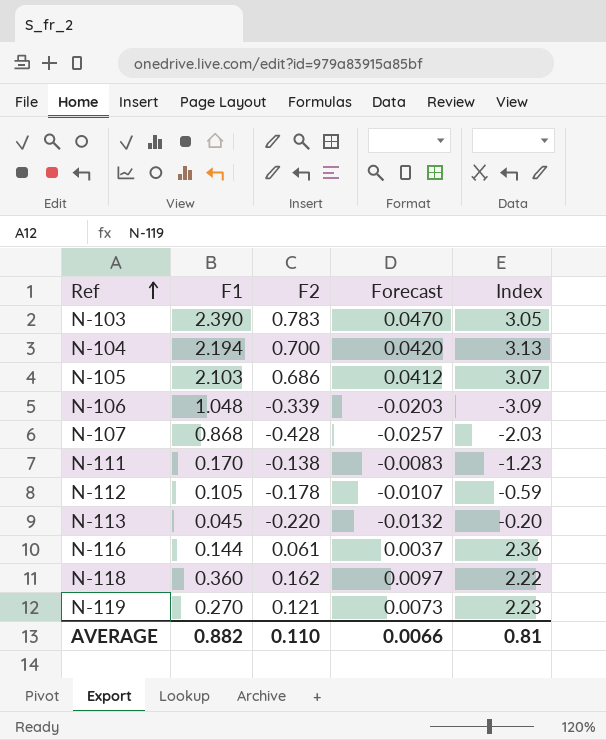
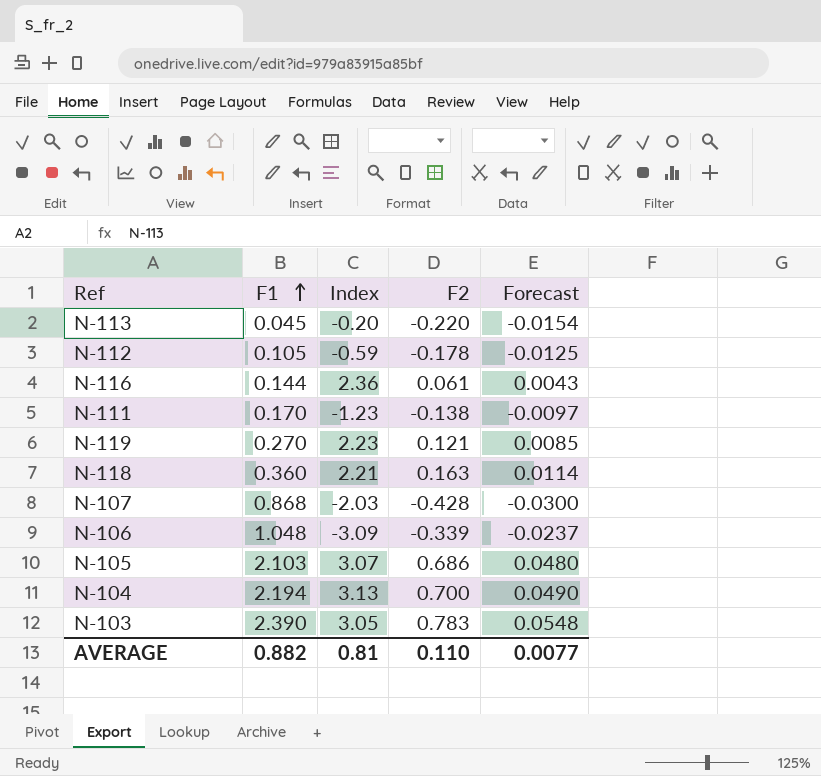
row order: Ref ascending -> F1 ascending
column Index | position: 5 -> 3
column Forecast | formula: [F2] * 0.06 -> [F2] * 0.07
N-118 | Index: 2.22 -> 2.21
N-118 | F2: 0.162 -> 0.163
AVERAGE | Forecast: 0.0066 -> 0.0077

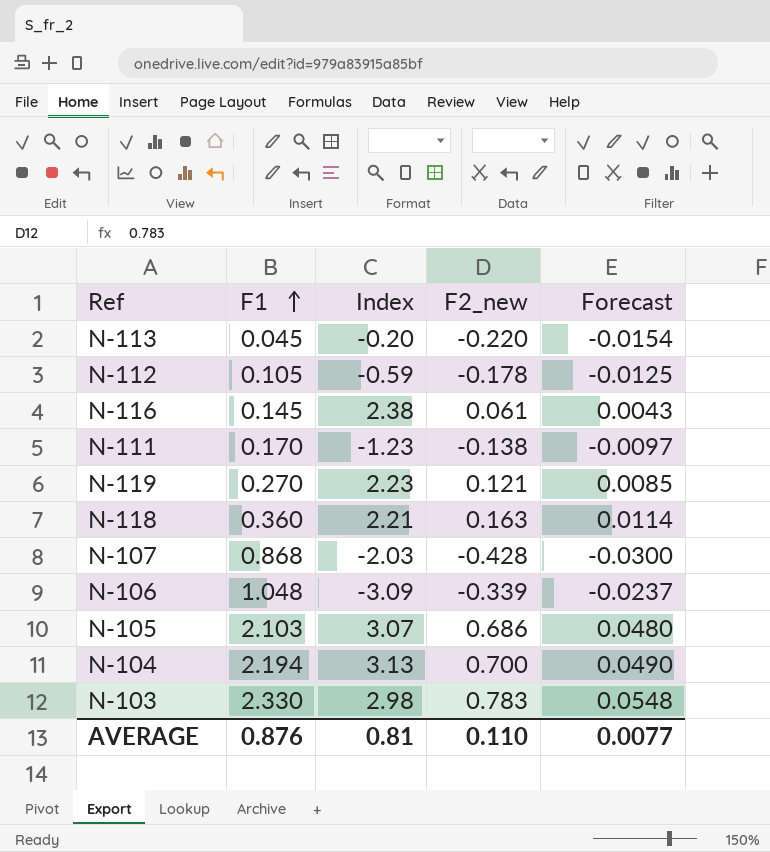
column name: F2 -> F2_new
N-116 | F1: 0.144 -> 0.145
N-116 | Index: 2.36 -> 2.38
N-103 | F1: 2.390 -> 2.330
N-103 | Index: 3.05 -> 2.98
AVERAGE | F1: 0.882 -> 0.876

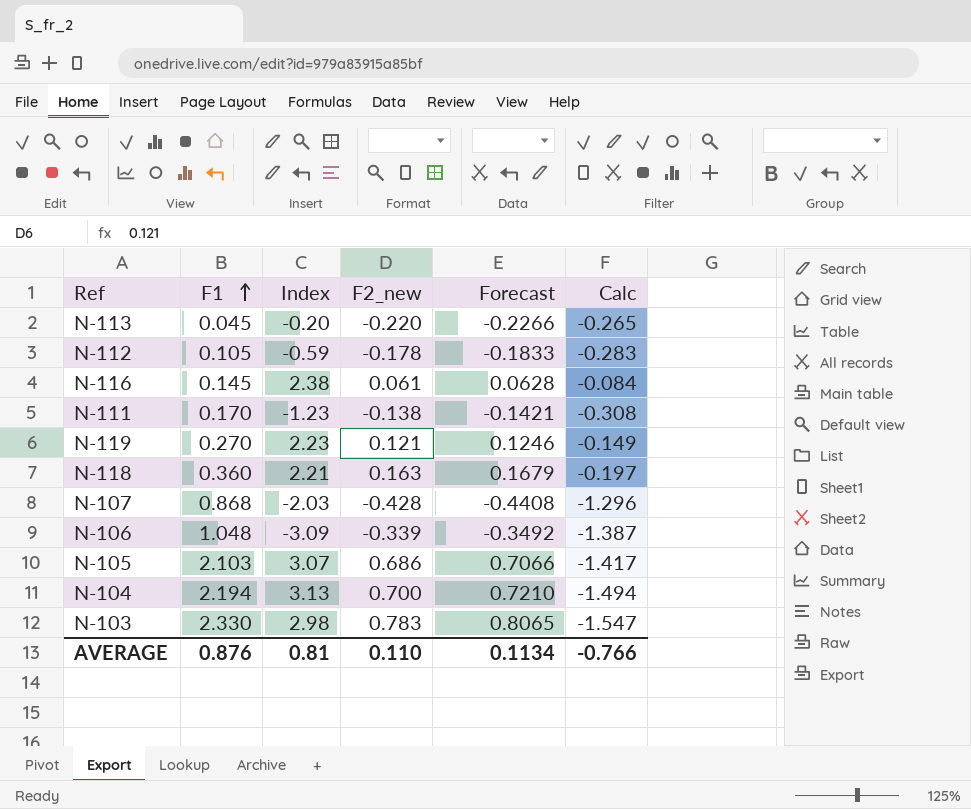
column Forecast | formula: [F2_new] * 0.07 -> [F2_new] * 1.03
column Calc | formula: none -> [F2_new] - [F1]
AVERAGE | Forecast: 0.0077 -> 0.1134

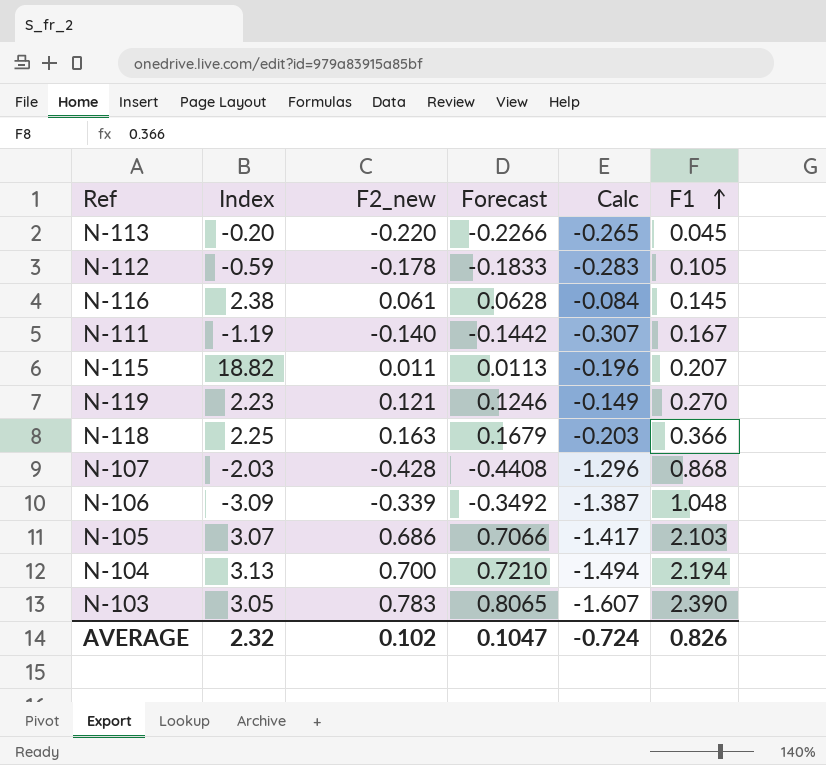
column F1 | position: 2 -> 6
N-111 | Index: -1.23 -> -1.19
N-111 | F2_new: -0.138 -> -0.140
N-111 | Forecast: -0.1421 -> -0.1442
N-111 | Calc: -0.308 -> -0.307
N-111 | F1: 0.170 -> 0.167
row N-115: none -> 18.82 | 0.011 | 0.0113 | -0.196 | 0.207
N-118 | Index: 2.21 -> 2.25
N-118 | Calc: -0.197 -> -0.203
N-118 | F1: 0.360 -> 0.366
N-103 | Index: 2.98 -> 3.05
N-103 | Calc: -1.547 -> -1.607
N-103 | F1: 2.330 -> 2.390
AVERAGE | Index: 0.81 -> 2.32
AVERAGE | F2_new: 0.110 -> 0.102
AVERAGE | Forecast: 0.1134 -> 0.1047
AVERAGE | Calc: -0.766 -> -0.724
AVERAGE | F1: 0.876 -> 0.826

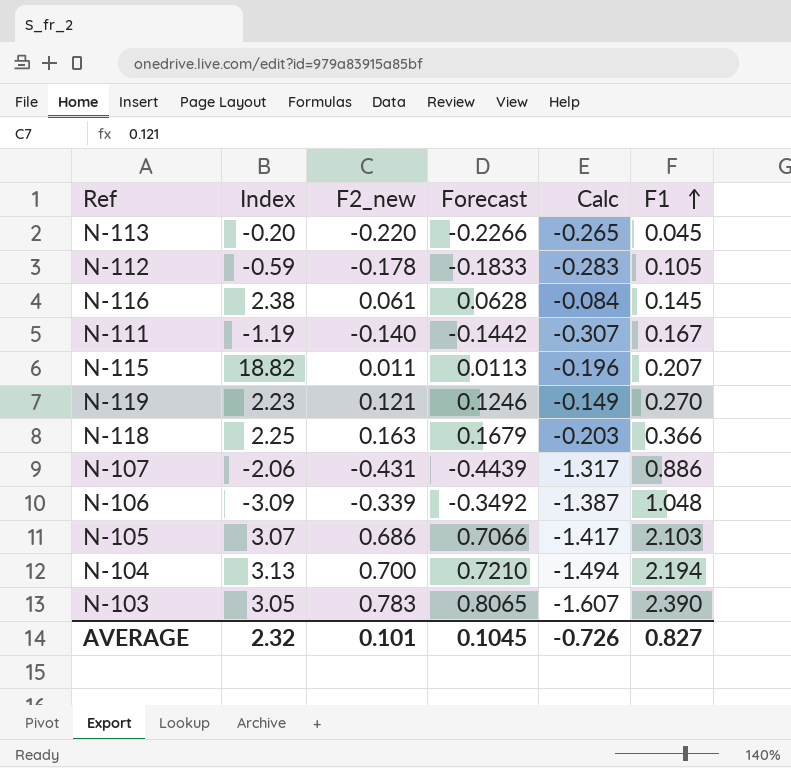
N-107 | Index: -2.03 -> -2.06
N-107 | F2_new: -0.428 -> -0.431
N-107 | Forecast: -0.4408 -> -0.4439
N-107 | Calc: -1.296 -> -1.317
N-107 | F1: 0.868 -> 0.886
AVERAGE | F2_new: 0.102 -> 0.101
AVERAGE | Forecast: 0.1047 -> 0.1045
AVERAGE | Calc: -0.724 -> -0.726
AVERAGE | F1: 0.826 -> 0.827

